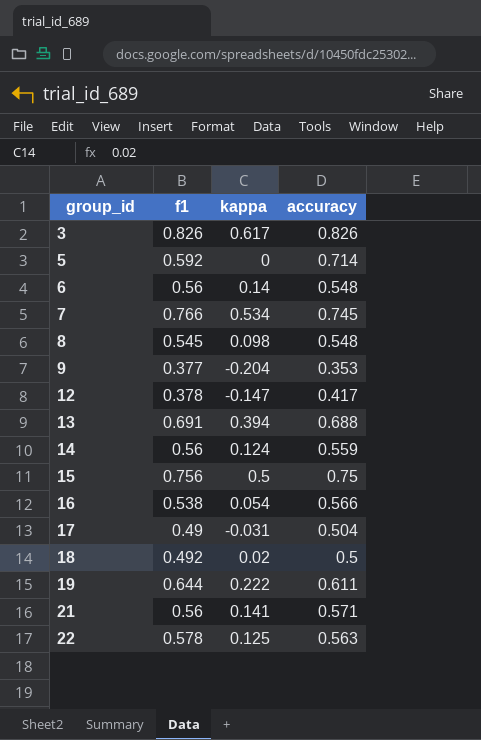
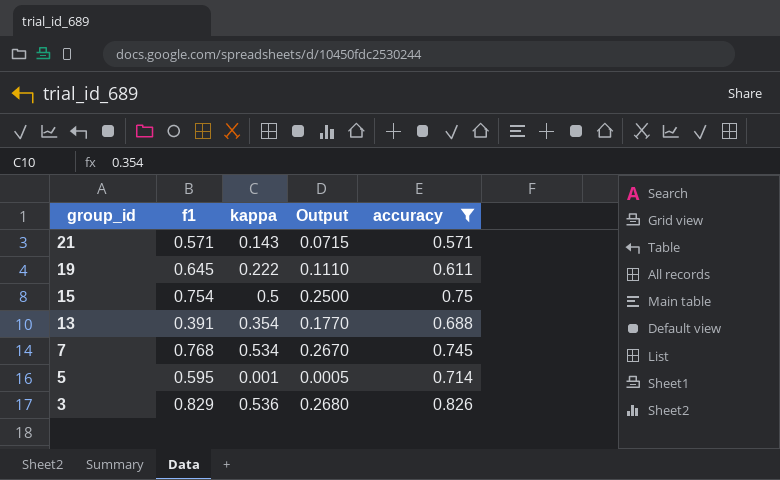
filter: none -> accuracy >= 0.571
row order: group_id ascending -> group_id descending
column Output | formula: none -> [kappa] * 0.5
21 | f1: 0.56 -> 0.571
21 | kappa: 0.141 -> 0.143
19 | f1: 0.644 -> 0.645
15 | f1: 0.756 -> 0.754
13 | f1: 0.691 -> 0.391
13 | kappa: 0.394 -> 0.354
7 | f1: 0.766 -> 0.768
5 | f1: 0.592 -> 0.595
5 | kappa: 0 -> 0.001
3 | f1: 0.826 -> 0.829
3 | kappa: 0.617 -> 0.536

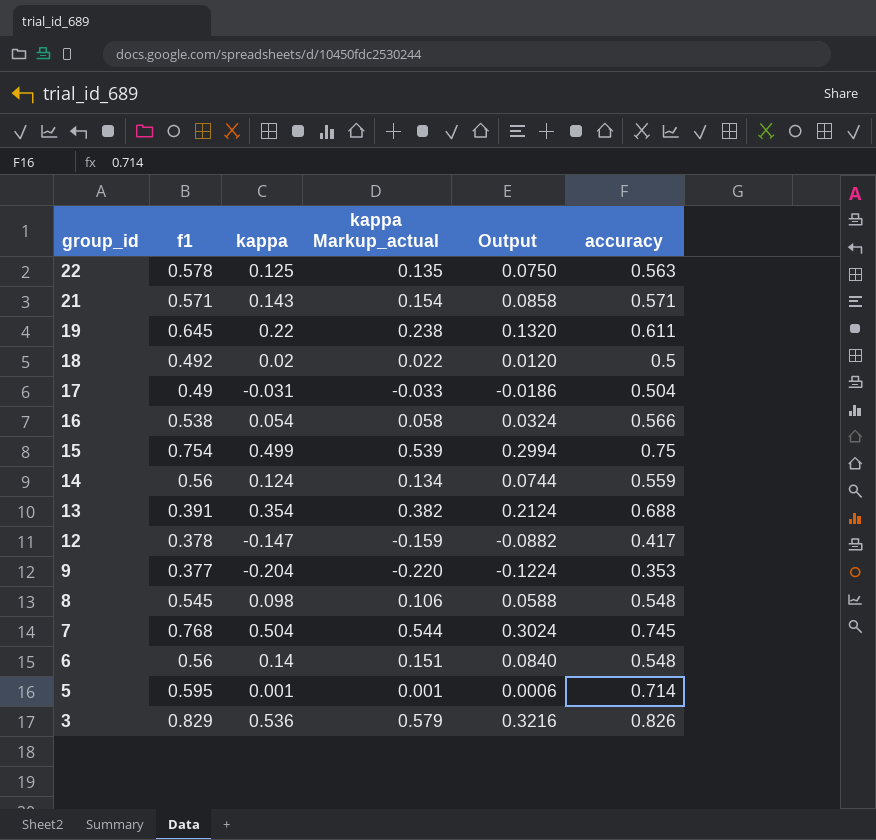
filter: accuracy >= 0.571 -> none
column kappa Markup_actual | formula: none -> [kappa] * 1.08
column Output | formula: [kappa] * 0.5 -> [kappa] * 0.6
19 | kappa: 0.222 -> 0.22
15 | kappa: 0.5 -> 0.499
7 | kappa: 0.534 -> 0.504

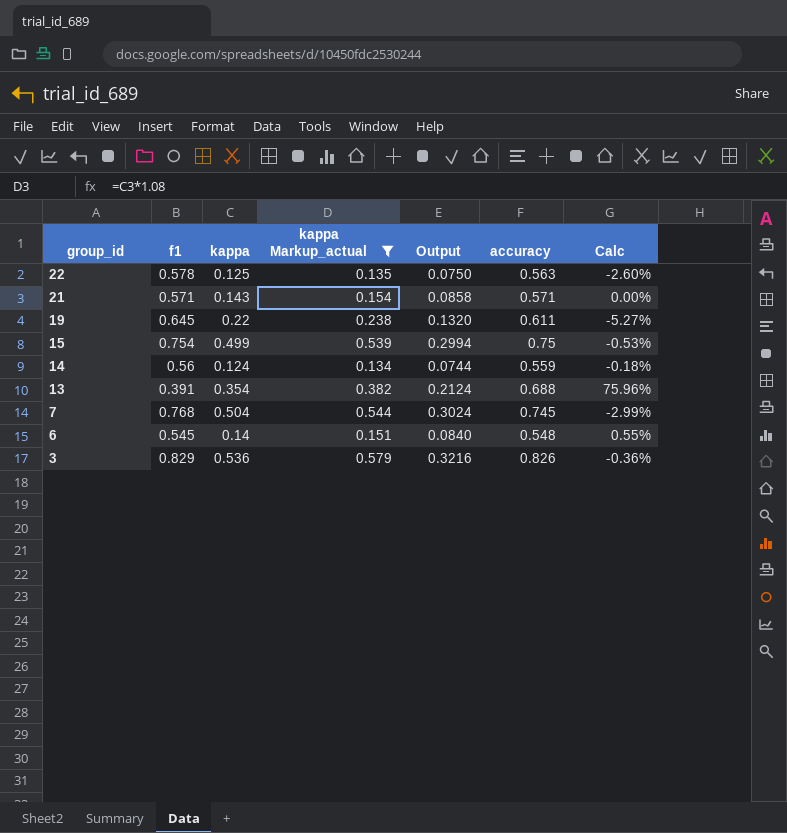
filter: none -> kappa Markup_actual >= 0.134
column Calc | formula: none -> ([accuracy] - [f1]) / [f1]
6 | f1: 0.56 -> 0.545

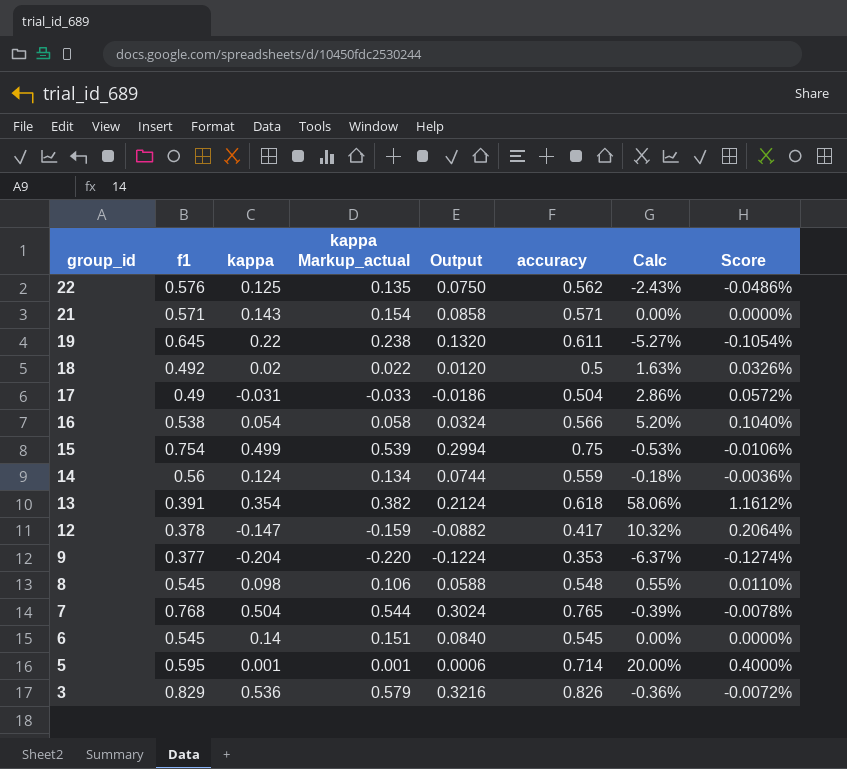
filter: kappa Markup_actual >= 0.134 -> none
column Score | formula: none -> [Calc] * 0.02
22 | f1: 0.578 -> 0.576
22 | accuracy: 0.563 -> 0.562
22 | Calc: -2.60% -> -2.43%
13 | accuracy: 0.688 -> 0.618
13 | Calc: 75.96% -> 58.06%
7 | accuracy: 0.745 -> 0.765
7 | Calc: -2.99% -> -0.39%
6 | accuracy: 0.548 -> 0.545
6 | Calc: 0.55% -> 0.00%

